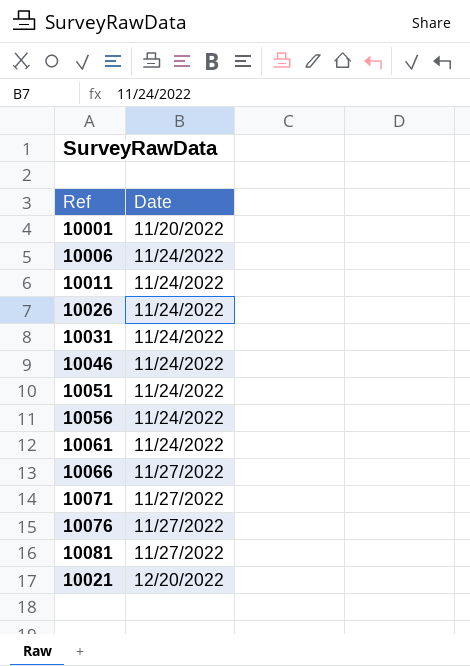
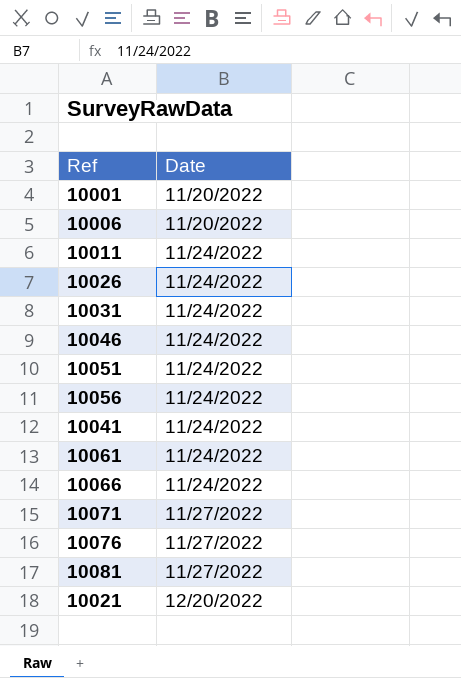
10006 | Date: 11/24/2022 -> 11/20/2022
row 10041: none -> 11/24/2022
10066 | Date: 11/27/2022 -> 11/24/2022

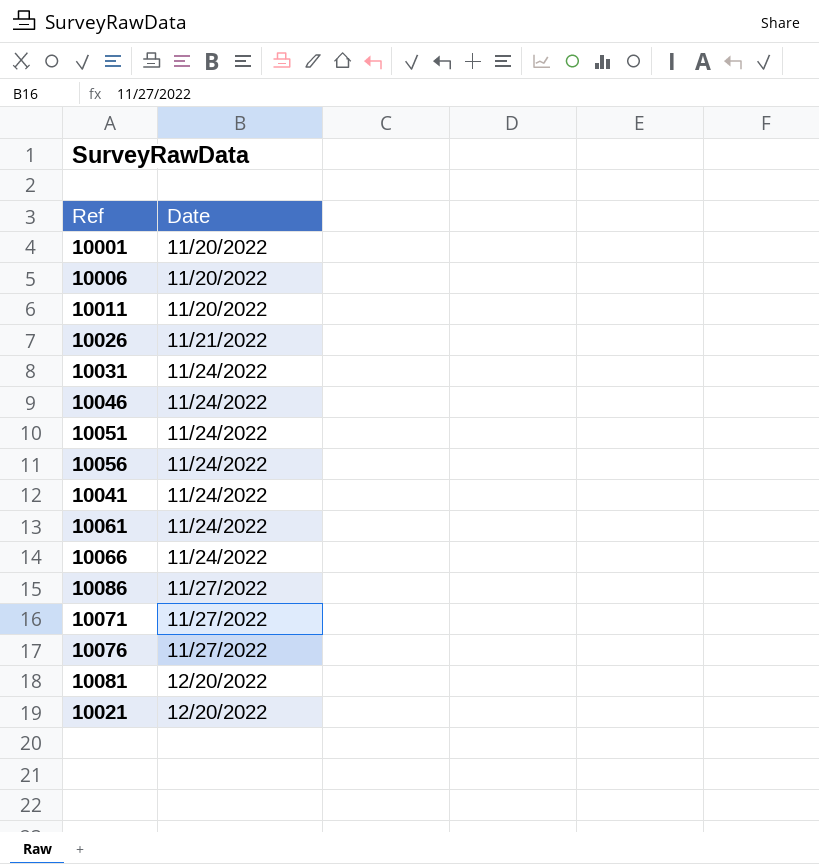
10011 | Date: 11/24/2022 -> 11/20/2022
10026 | Date: 11/24/2022 -> 11/21/2022
row 10086: none -> 11/27/2022
10081 | Date: 11/27/2022 -> 12/20/2022

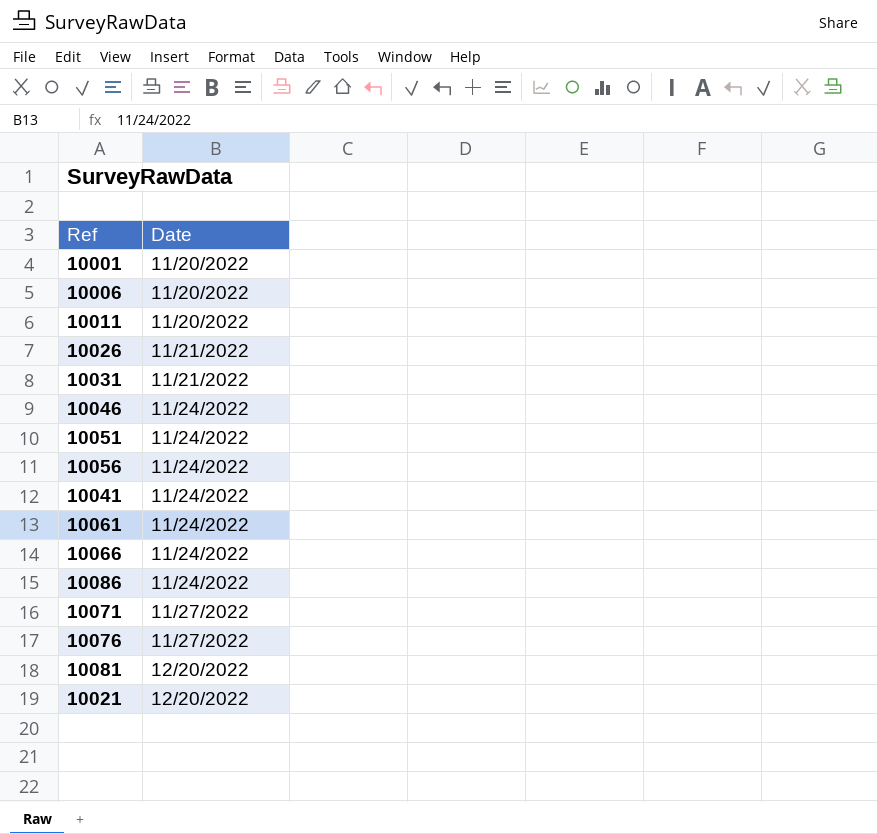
10031 | Date: 11/24/2022 -> 11/21/2022
10086 | Date: 11/27/2022 -> 11/24/2022

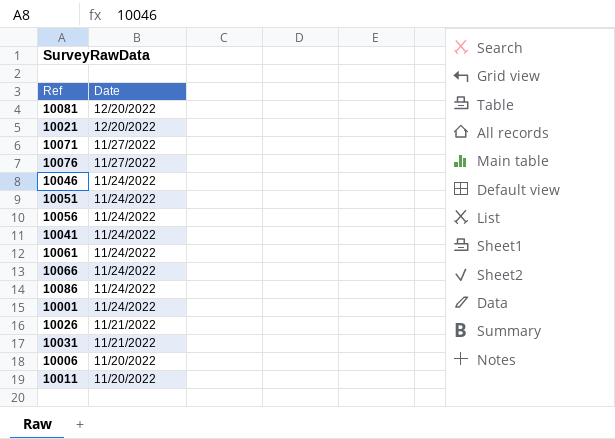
row order: Date ascending -> Date descending
10001 | Date: 11/20/2022 -> 11/24/2022

